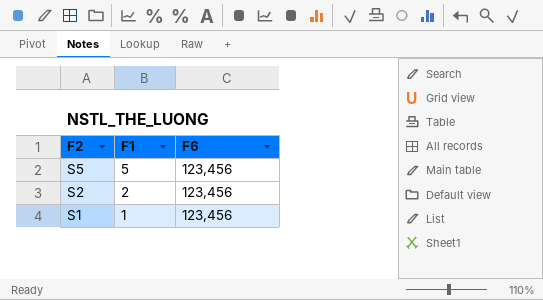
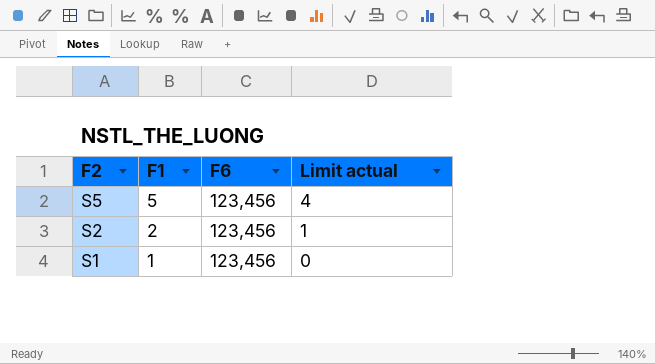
column Limit actual | formula: none -> [F1] - 1

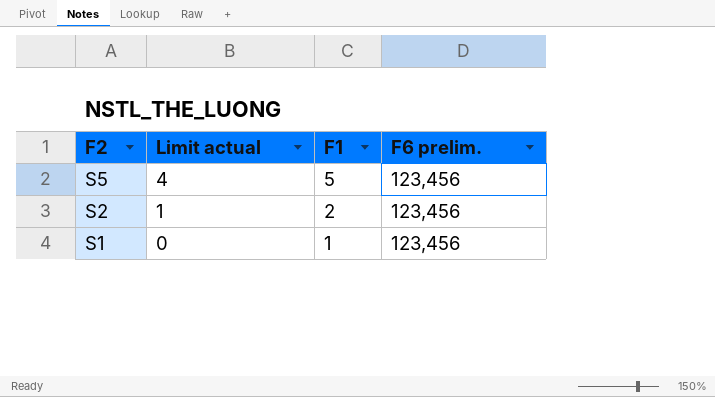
column Limit actual | position: 4 -> 2
column name: F6 -> F6 prelim.

